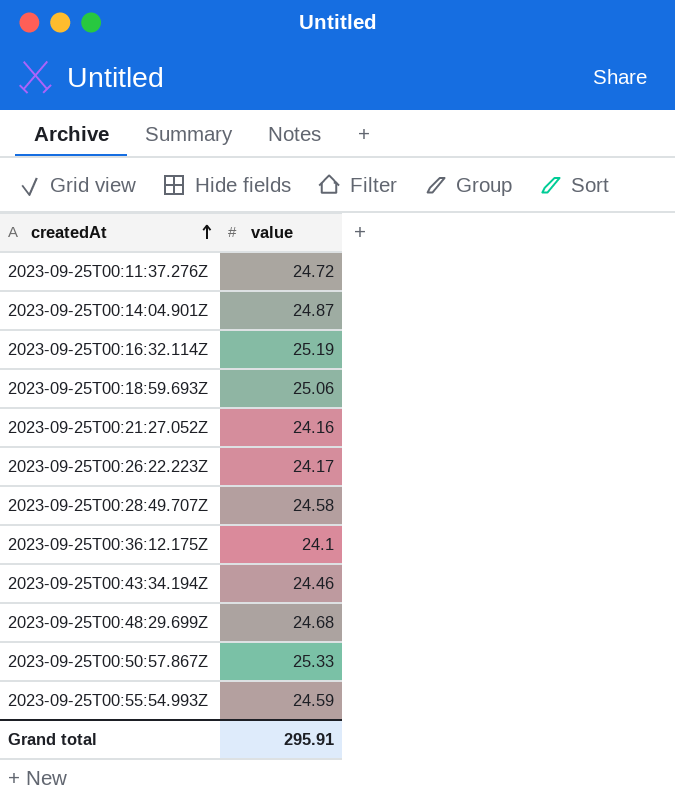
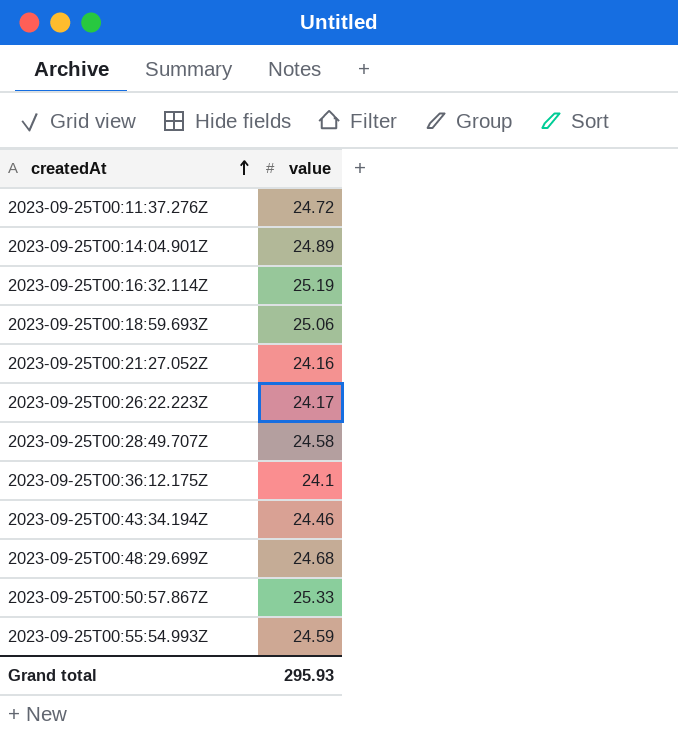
2023-09-25T00:14:04.901Z | value: 24.87 -> 24.89
Grand total | value: 295.91 -> 295.93

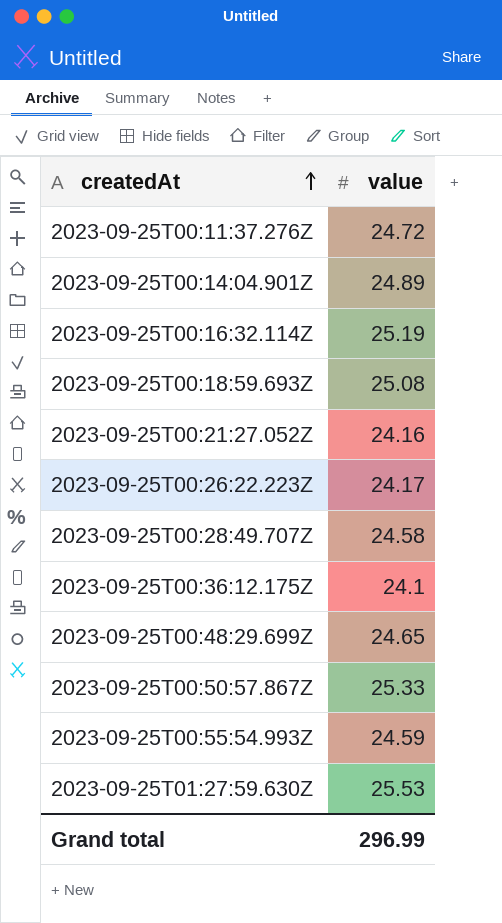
row 2023-09-25T00:43:34.194Z: 24.46 -> none
2023-09-25T00:18:59.693Z | value: 25.06 -> 25.08
2023-09-25T00:48:29.699Z | value: 24.68 -> 24.65
row 2023-09-25T01:27:59.630Z: none -> 25.53
Grand total | value: 295.93 -> 296.99

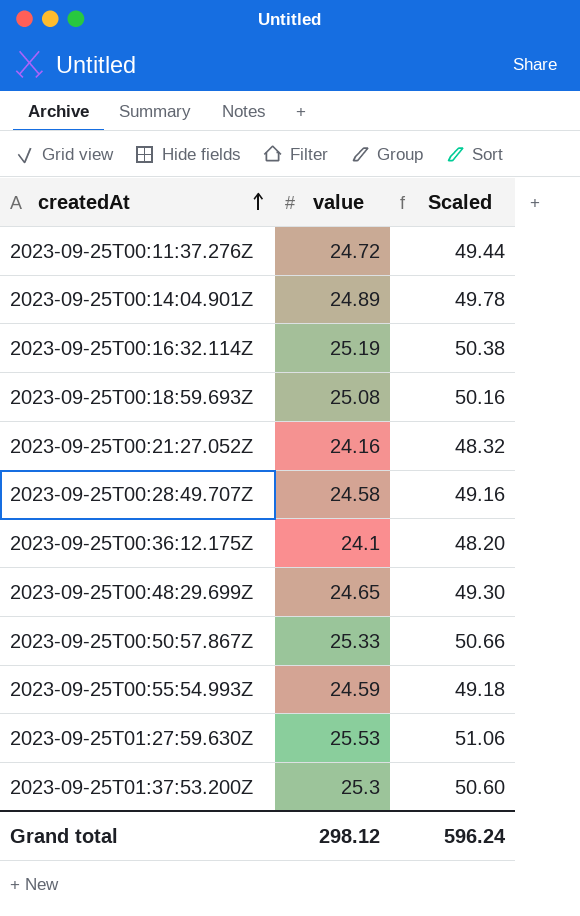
column Scaled | formula: none -> [value] * 2
row 2023-09-25T00:26:22.223Z: 24.17 -> none
row 2023-09-25T01:37:53.200Z: none -> 25.3 | 50.60
Grand total | value: 296.99 -> 298.12

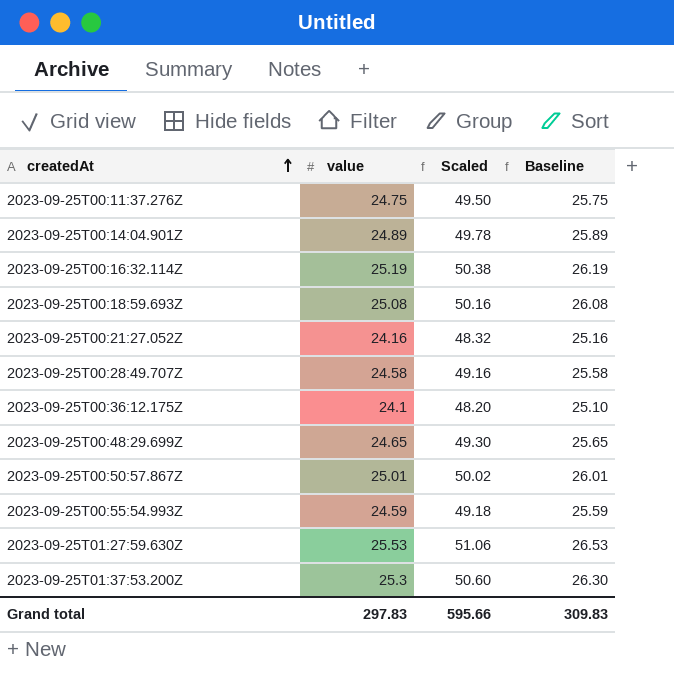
column Baseline | formula: none -> [value] + 1
2023-09-25T00:11:37.276Z | value: 24.72 -> 24.75
2023-09-25T00:11:37.276Z | Scaled: 49.44 -> 49.50
2023-09-25T00:50:57.867Z | value: 25.33 -> 25.01
2023-09-25T00:50:57.867Z | Scaled: 50.66 -> 50.02
Grand total | value: 298.12 -> 297.83
Grand total | Scaled: 596.24 -> 595.66

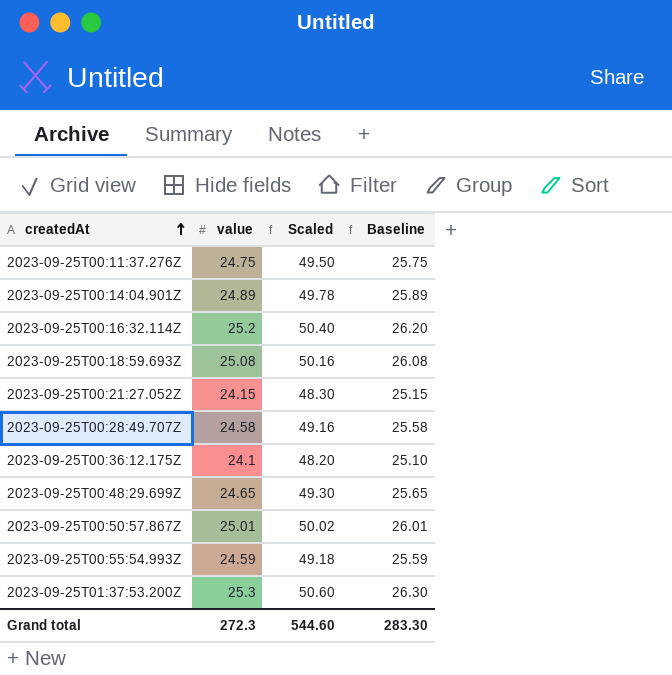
row 2023-09-25T01:27:59.630Z: 25.53 | 51.06 | 26.53 -> none
2023-09-25T00:16:32.114Z | value: 25.19 -> 25.2
2023-09-25T00:16:32.114Z | Scaled: 50.38 -> 50.40
2023-09-25T00:16:32.114Z | Baseline: 26.19 -> 26.20
2023-09-25T00:21:27.052Z | value: 24.16 -> 24.15
2023-09-25T00:21:27.052Z | Scaled: 48.32 -> 48.30
2023-09-25T00:21:27.052Z | Baseline: 25.16 -> 25.15
Grand total | value: 297.83 -> 272.3
Grand total | Scaled: 595.66 -> 544.60
Grand total | Baseline: 309.83 -> 283.30

